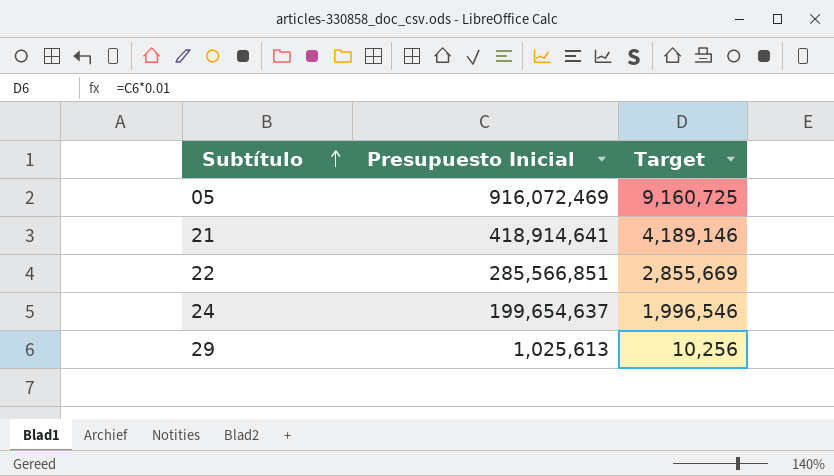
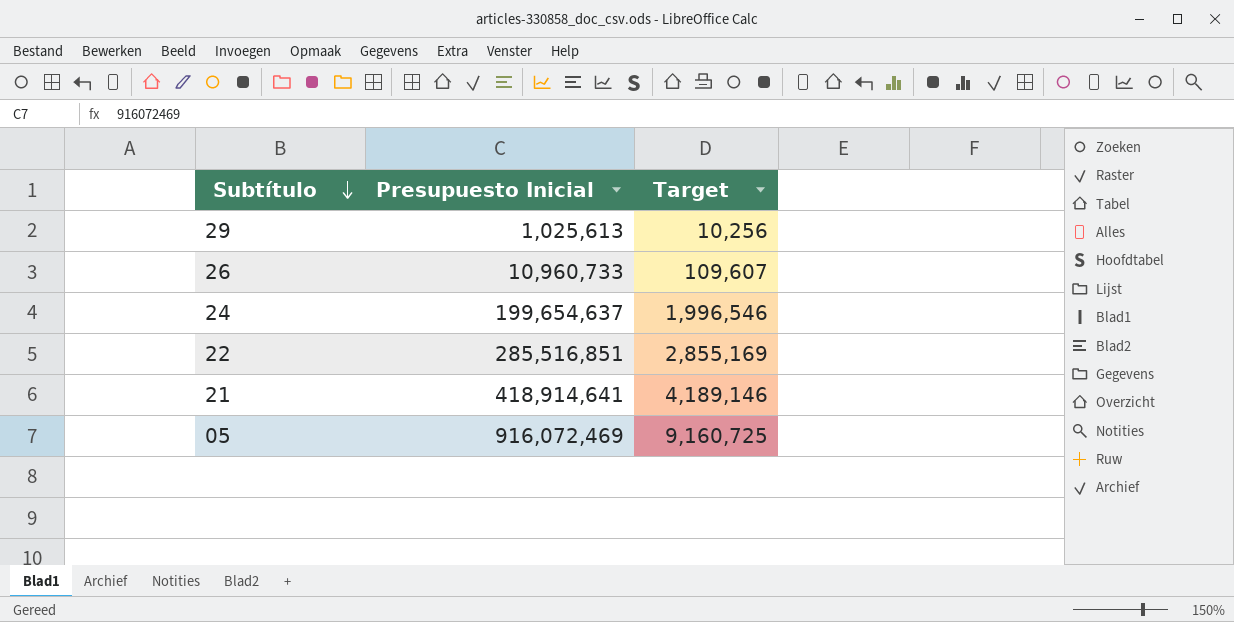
row order: Subtítulo ascending -> Subtítulo descending
row 26: none -> 10,960,733 | 109,607
22 | Presupuesto Inicial: 285,566,851 -> 285,516,851
22 | Target: 2,855,669 -> 2,855,169

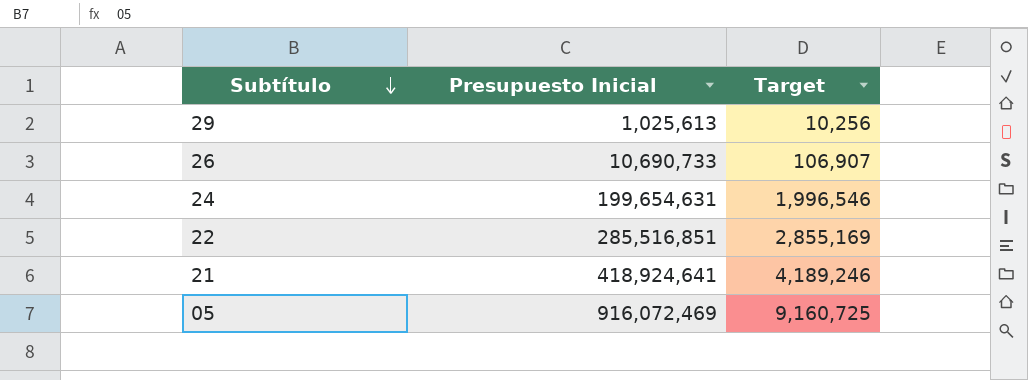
26 | Presupuesto Inicial: 10,960,733 -> 10,690,733
26 | Target: 109,607 -> 106,907
24 | Presupuesto Inicial: 199,654,637 -> 199,654,631
21 | Presupuesto Inicial: 418,914,641 -> 418,924,641
21 | Target: 4,189,146 -> 4,189,246

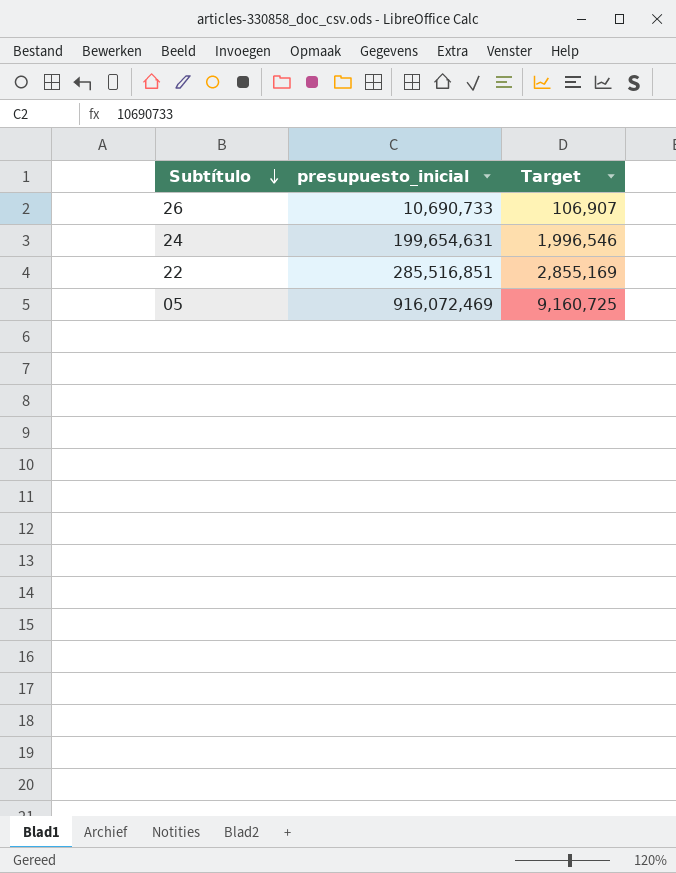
column name: Presupuesto Inicial -> presupuesto_inicial
row 29: 1,025,613 | 10,256 -> none
row 21: 418,924,641 | 4,189,246 -> none

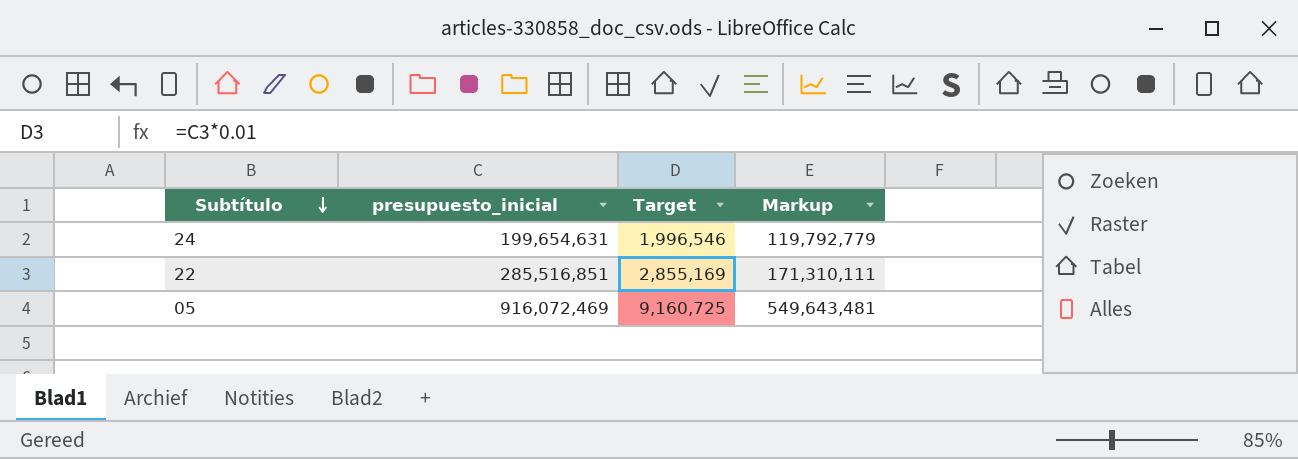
column Markup | formula: none -> [presupuesto_inicial] * 0.6
row 26: 10,690,733 | 106,907 -> none

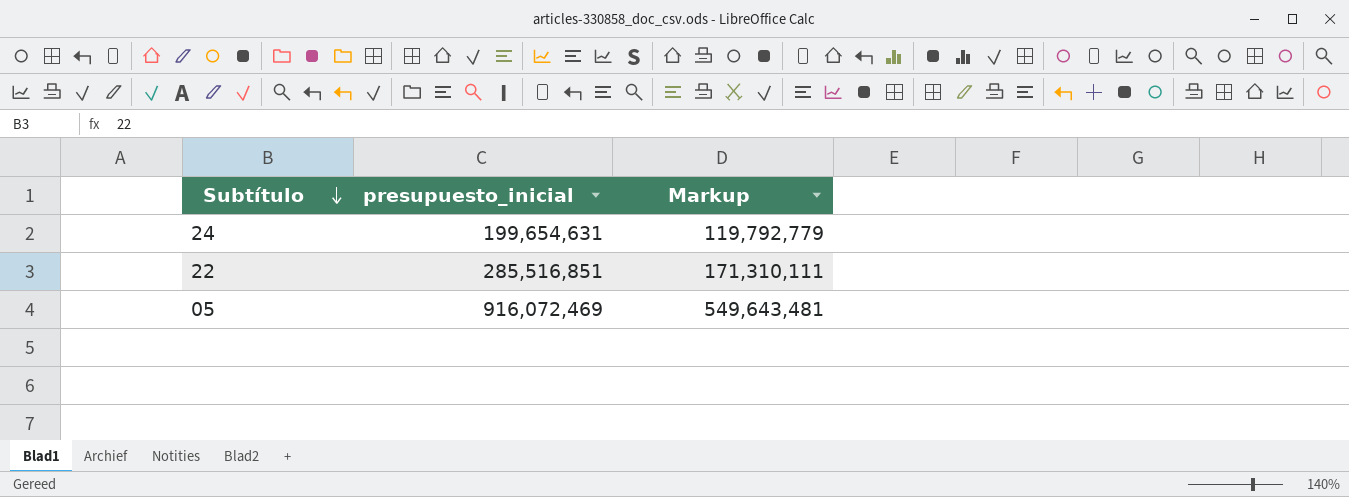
column Target | formula: [presupuesto_inicial] * 0.01 -> none

